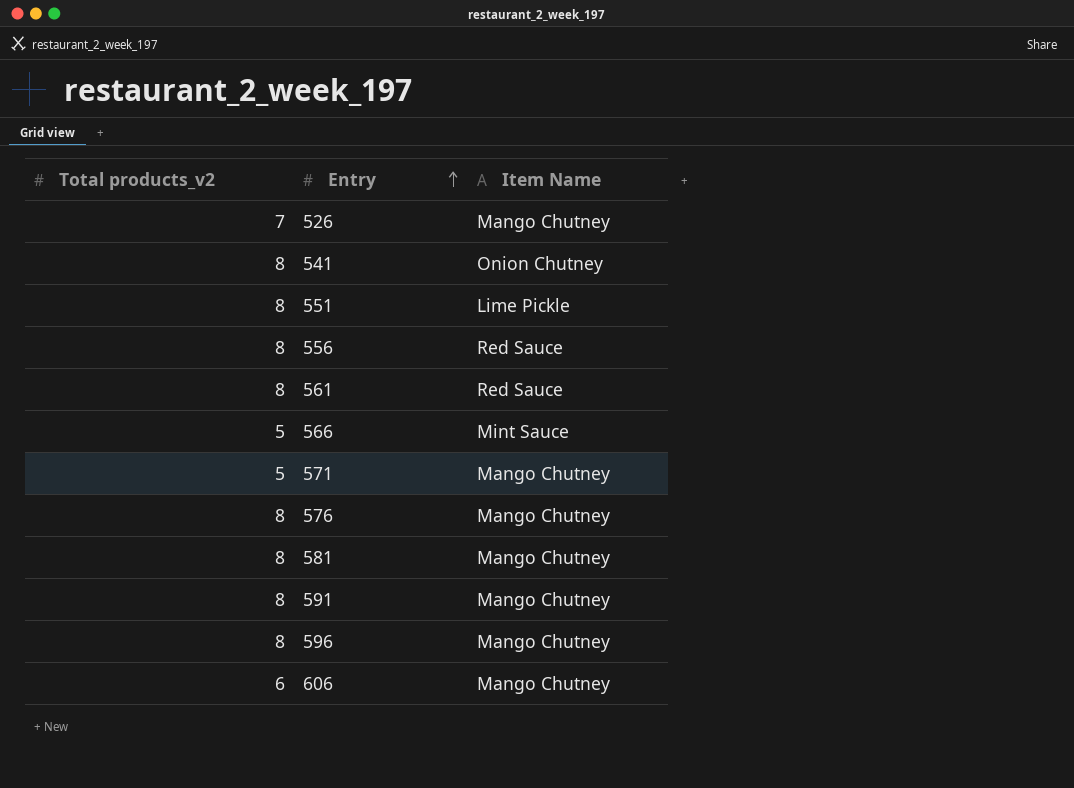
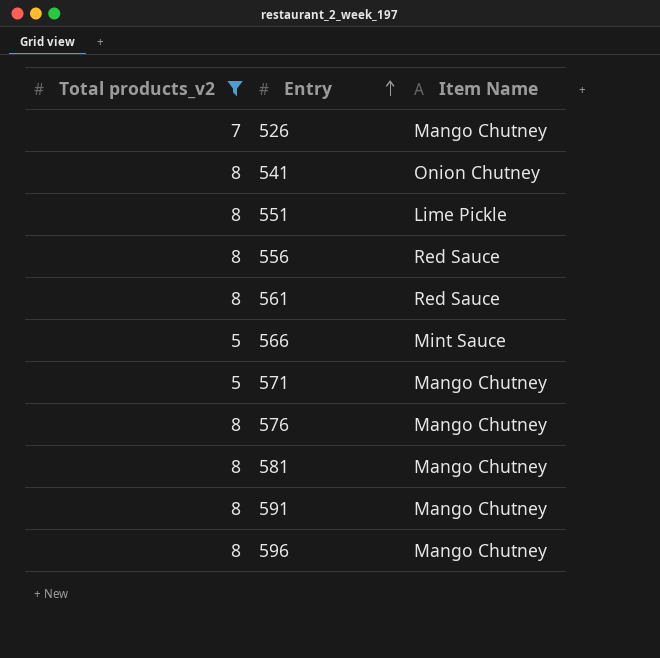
filter: none -> Total products_v2 != 6

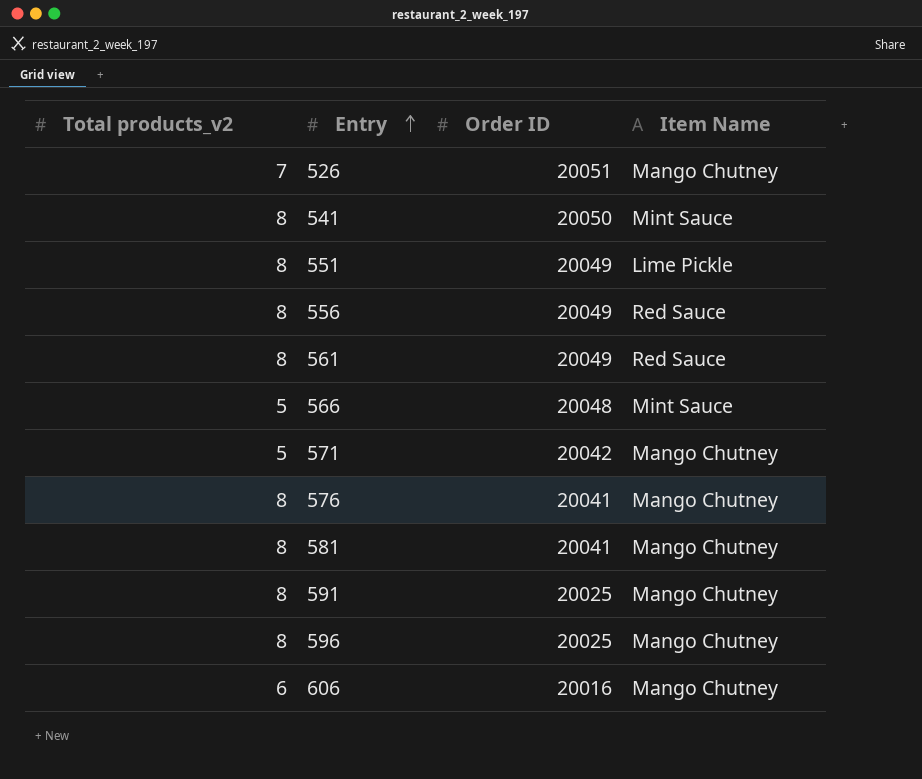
filter: Total products_v2 != 6 -> none
column Order ID | position: none -> 3
541 | Item Name: Onion Chutney -> Mint Sauce

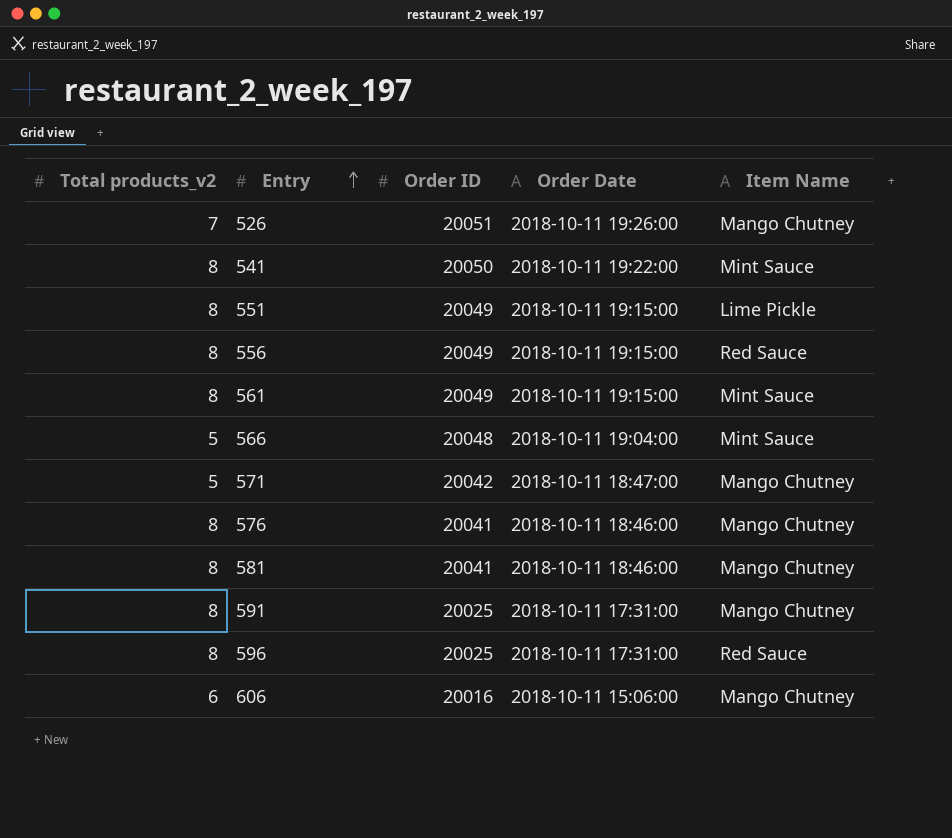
column Order Date | position: none -> 4
561 | Item Name: Red Sauce -> Mint Sauce
596 | Item Name: Mango Chutney -> Red Sauce

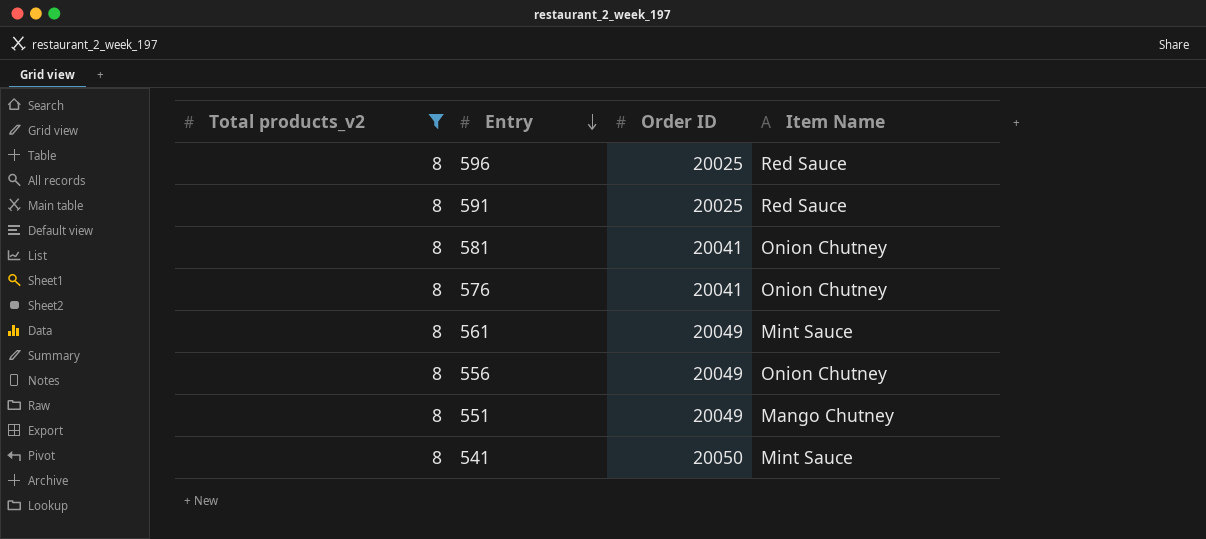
filter: none -> Total products_v2 = 8
row order: Entry ascending -> Entry descending
column Order Date | position: 4 -> none
591 | Item Name: Mango Chutney -> Red Sauce
581 | Item Name: Mango Chutney -> Onion Chutney
576 | Item Name: Mango Chutney -> Onion Chutney
556 | Item Name: Red Sauce -> Onion Chutney
551 | Item Name: Lime Pickle -> Mango Chutney

